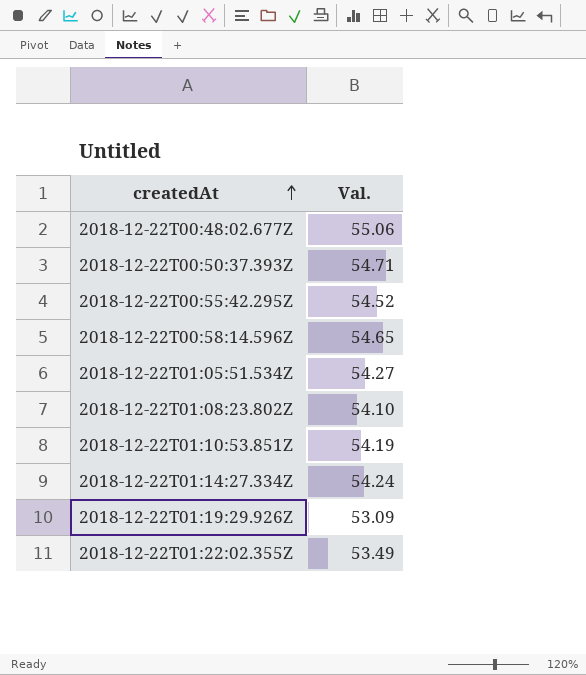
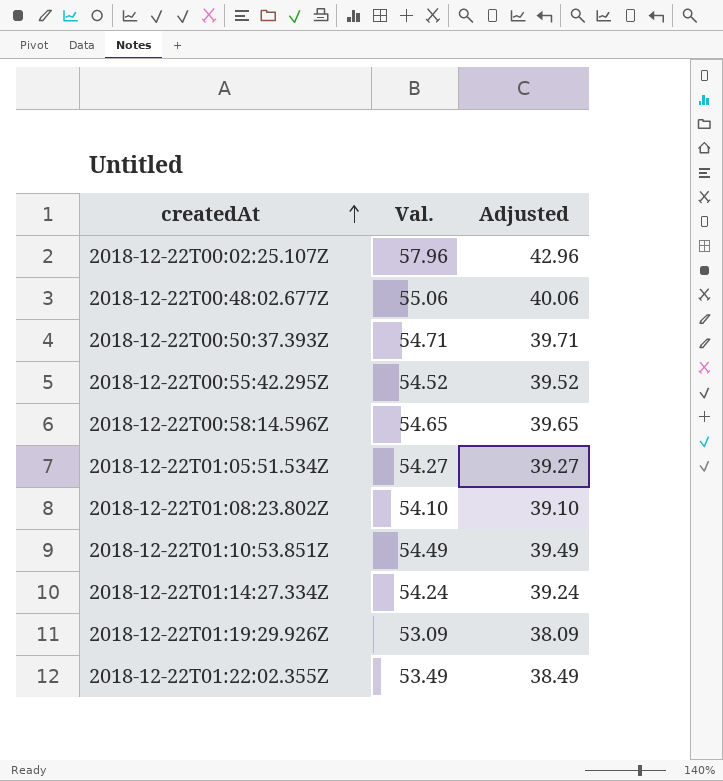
column Adjusted | formula: none -> [Val.] - 15
row 2018-12-22T00:02:25.107Z: none -> 57.96 | 42.96
2018-12-22T01:10:53.851Z | Val.: 54.19 -> 54.49

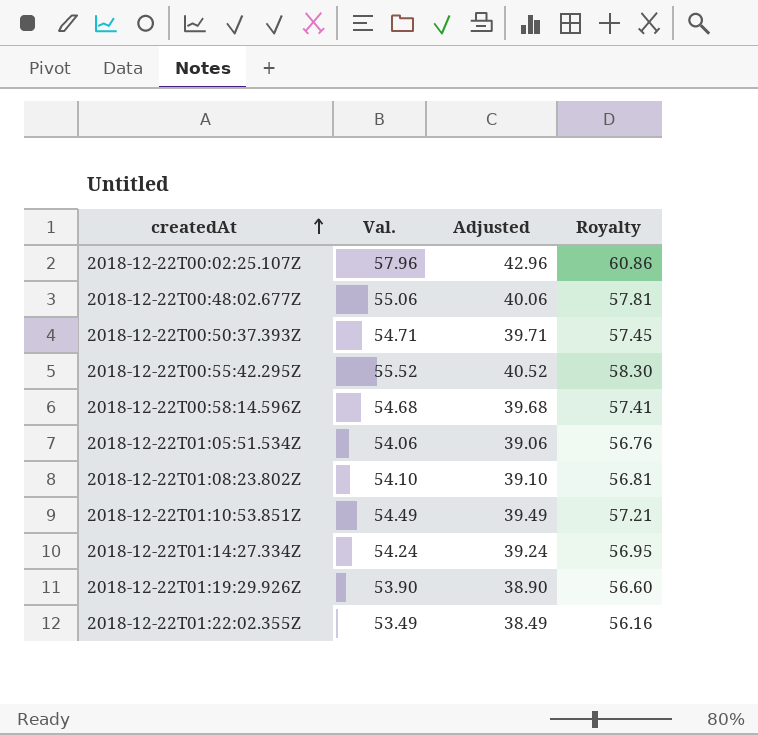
column Royalty | formula: none -> [Val.] * 1.05
2018-12-22T00:55:42.295Z | Val.: 54.52 -> 55.52
2018-12-22T00:55:42.295Z | Adjusted: 39.52 -> 40.52
2018-12-22T00:58:14.596Z | Val.: 54.65 -> 54.68
2018-12-22T00:58:14.596Z | Adjusted: 39.65 -> 39.68
2018-12-22T01:05:51.534Z | Val.: 54.27 -> 54.06
2018-12-22T01:05:51.534Z | Adjusted: 39.27 -> 39.06
2018-12-22T01:19:29.926Z | Val.: 53.09 -> 53.90
2018-12-22T01:19:29.926Z | Adjusted: 38.09 -> 38.90

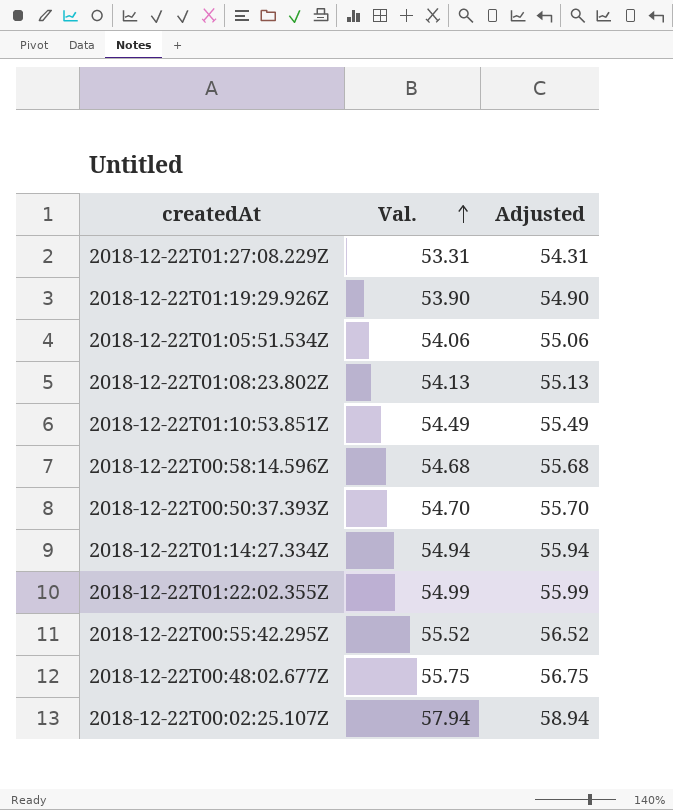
row order: createdAt ascending -> Val. ascending
column Royalty | formula: [Val.] * 1.05 -> none
column Adjusted | formula: [Val.] - 15 -> [Val.] + 1
row 2018-12-22T01:27:08.229Z: none -> 53.31 | 54.31
2018-12-22T01:08:23.802Z | Val.: 54.10 -> 54.13
2018-12-22T00:50:37.393Z | Val.: 54.71 -> 54.70
2018-12-22T01:14:27.334Z | Val.: 54.24 -> 54.94
2018-12-22T01:22:02.355Z | Val.: 53.49 -> 54.99
2018-12-22T00:48:02.677Z | Val.: 55.06 -> 55.75
2018-12-22T00:02:25.107Z | Val.: 57.96 -> 57.94

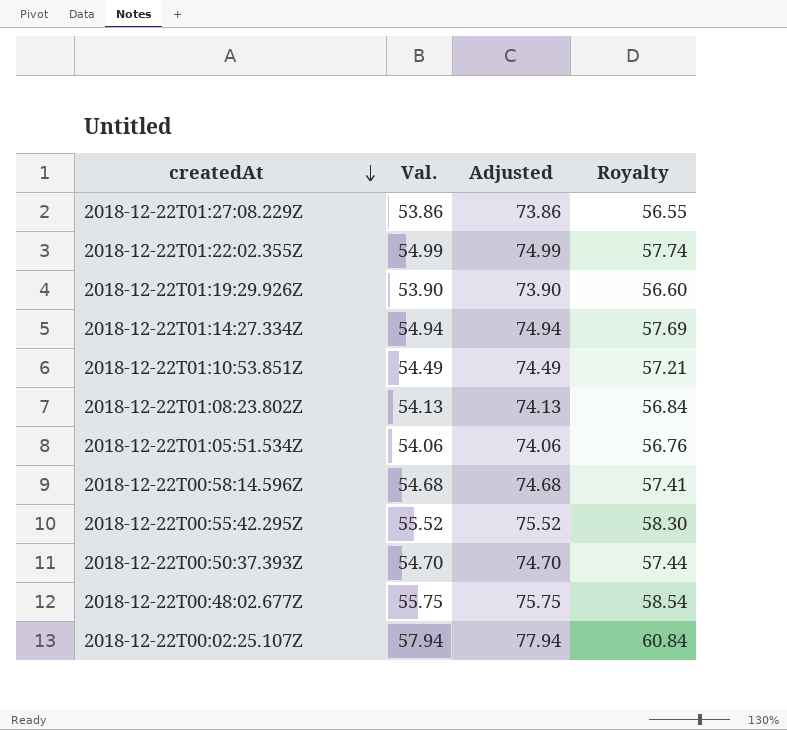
row order: Val. ascending -> createdAt descending
column Adjusted | formula: [Val.] + 1 -> [Val.] + 20
column Royalty | formula: none -> [Val.] * 1.05
2018-12-22T01:27:08.229Z | Val.: 53.31 -> 53.86

